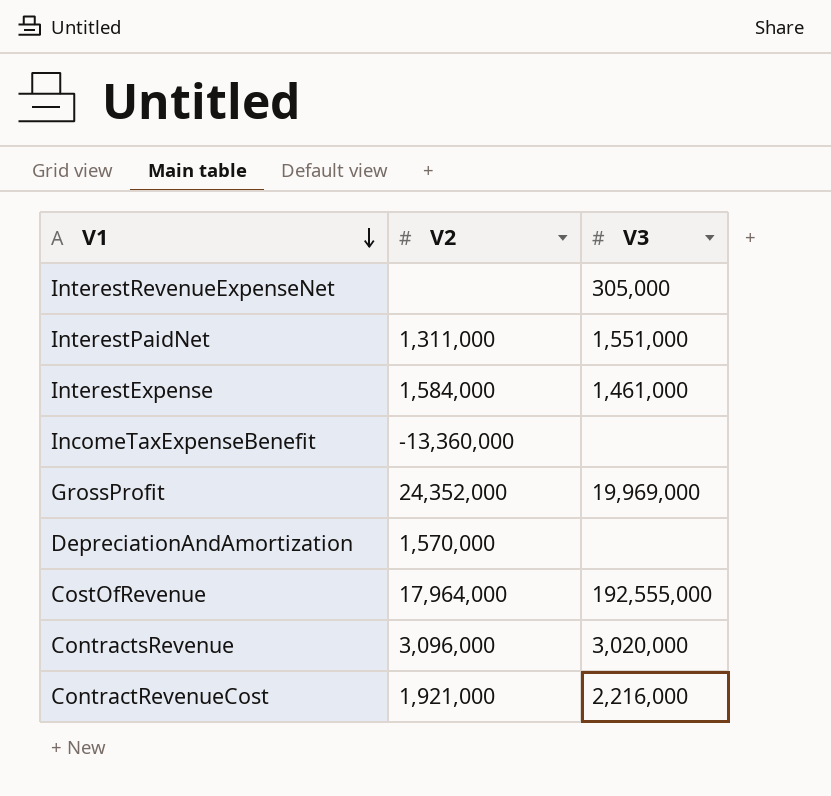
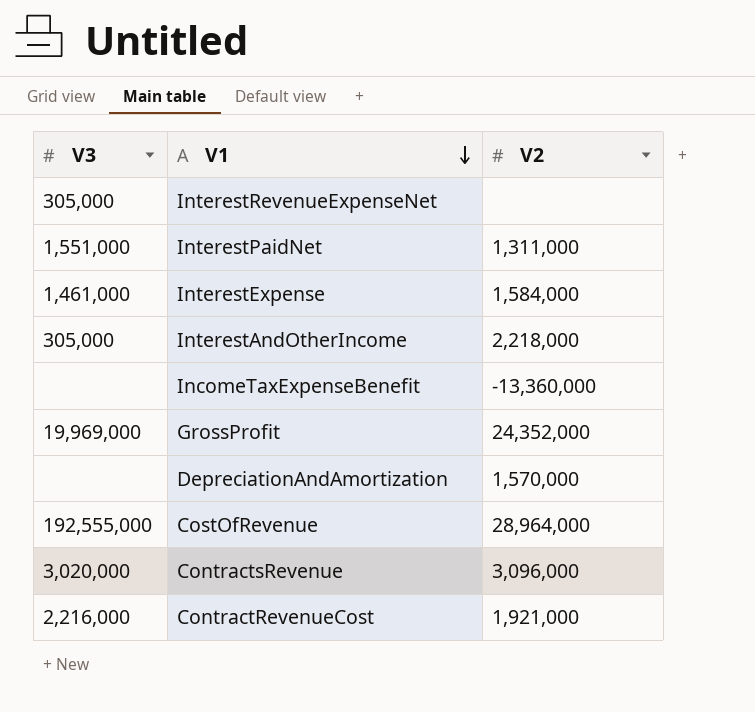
column V3 | position: 3 -> 1
row InterestAndOtherIncome: none -> 305,000 | 2,218,000
CostOfRevenue | V2: 17,964,000 -> 28,964,000

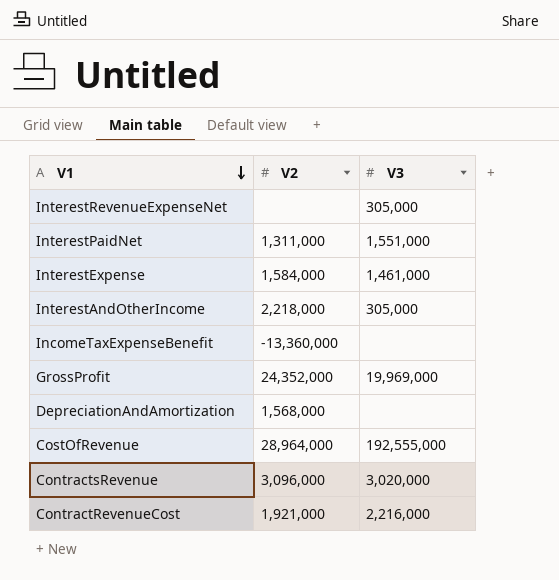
column V3 | position: 1 -> 3
DepreciationAndAmortization | V2: 1,570,000 -> 1,568,000

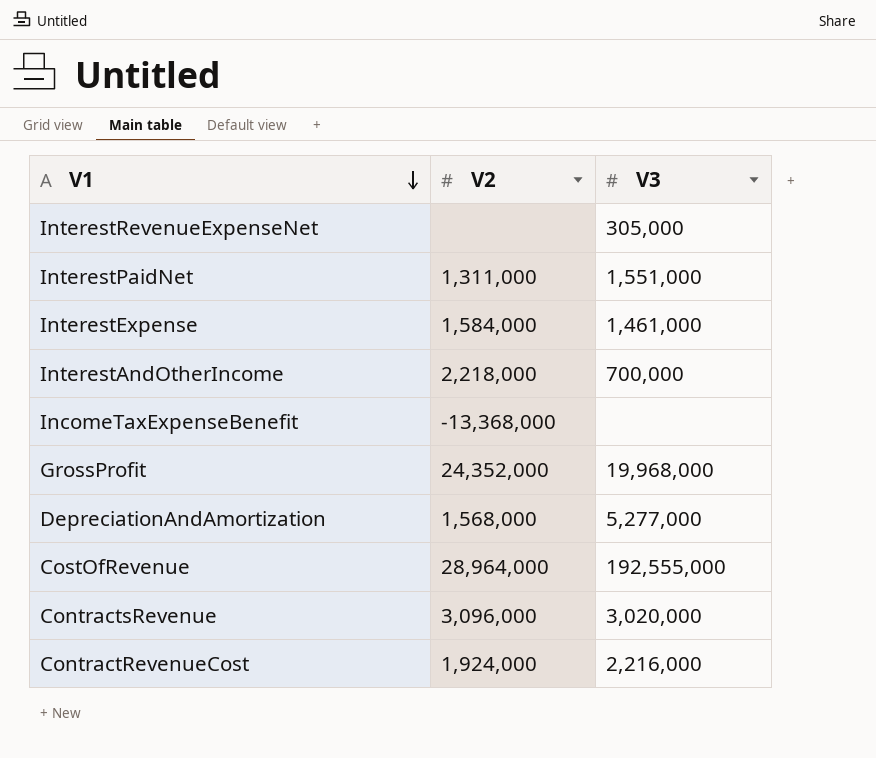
InterestAndOtherIncome | V3: 305,000 -> 700,000
IncomeTaxExpenseBenefit | V2: -13,360,000 -> -13,368,000
GrossProfit | V3: 19,969,000 -> 19,968,000
DepreciationAndAmortization | V3: none -> 5,277,000
ContractRevenueCost | V2: 1,921,000 -> 1,924,000

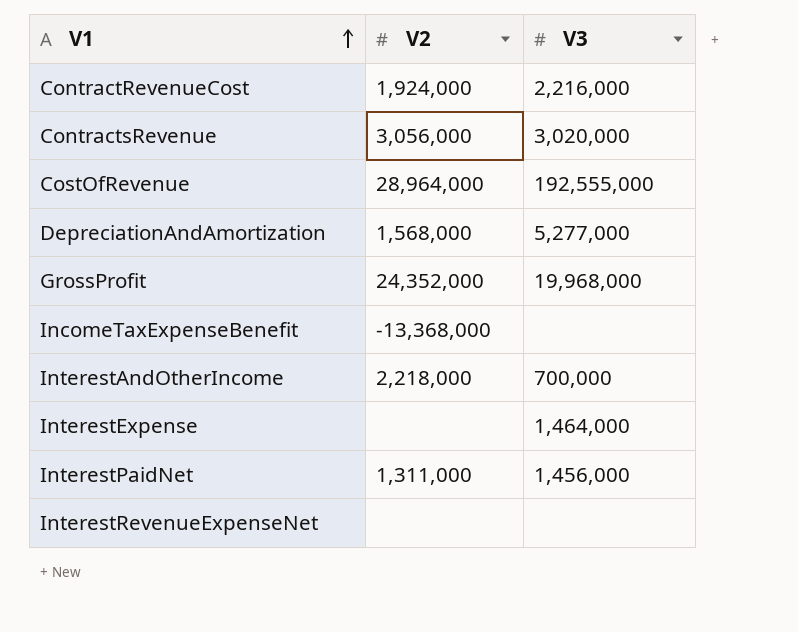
row order: V1 descending -> V1 ascending
ContractsRevenue | V2: 3,096,000 -> 3,056,000
InterestExpense | V2: 1,584,000 -> none
InterestExpense | V3: 1,461,000 -> 1,464,000
InterestPaidNet | V3: 1,551,000 -> 1,456,000
InterestRevenueExpenseNet | V3: 305,000 -> none

